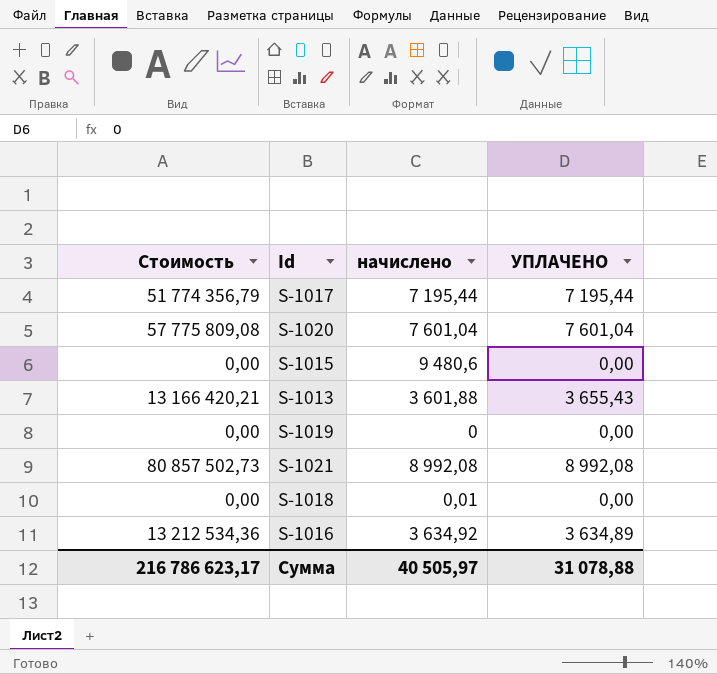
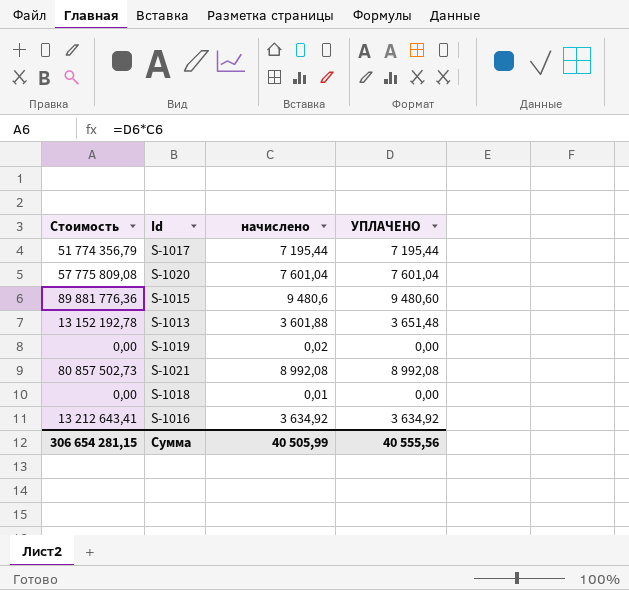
S-1015 | Стоимость: 0,00 -> 89 881 776,36
S-1015 | УПЛАЧЕНО: 0,00 -> 9 480,60
S-1013 | Стоимость: 13 166 420,21 -> 13 152 192,78
S-1013 | УПЛАЧЕНО: 3 655,43 -> 3 651,48
S-1019 | начислено: 0 -> 0,02
S-1016 | Стоимость: 13 212 534,36 -> 13 212 643,41
S-1016 | УПЛАЧЕНО: 3 634,89 -> 3 634,92
Сумма | Стоимость: 216 786 623,17 -> 306 654 281,15
Сумма | начислено: 40 505,97 -> 40 505,99
Сумма | УПЛАЧЕНО: 31 078,88 -> 40 555,56

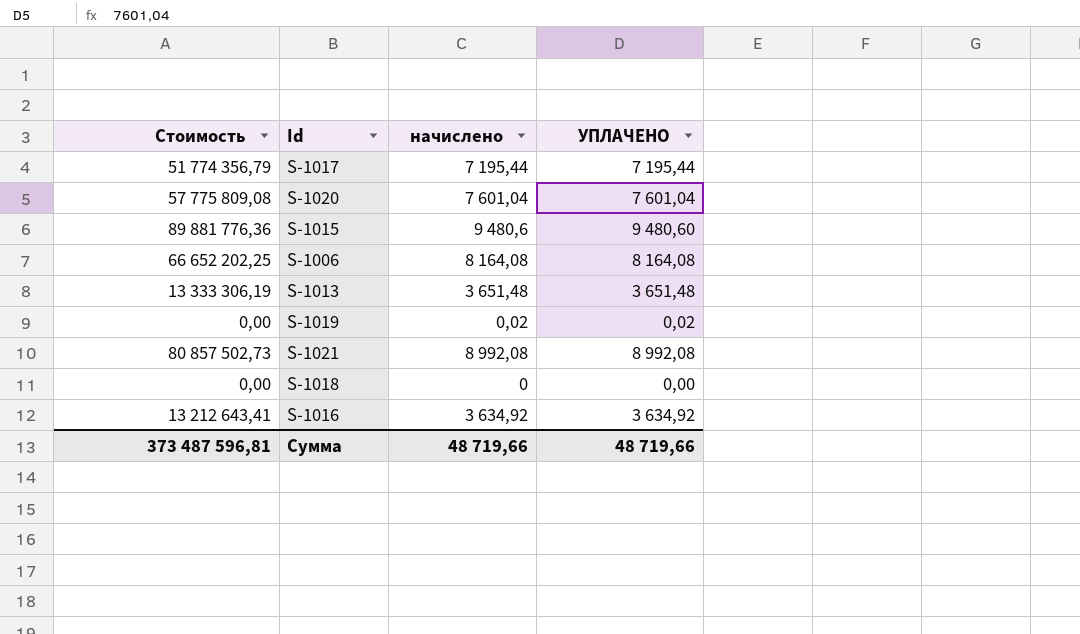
row S-1006: none -> 66 652 202,25 | 8 164,08 | 8 164,08
S-1013 | Стоимость: 13 152 192,78 -> 13 333 306,19
S-1013 | начислено: 3 601,88 -> 3 651,48
S-1019 | УПЛАЧЕНО: 0,00 -> 0,02
S-1018 | начислено: 0,01 -> 0
Сумма | Стоимость: 306 654 281,15 -> 373 487 596,81
Сумма | начислено: 40 505,99 -> 48 719,66
Сумма | УПЛАЧЕНО: 40 555,56 -> 48 719,66

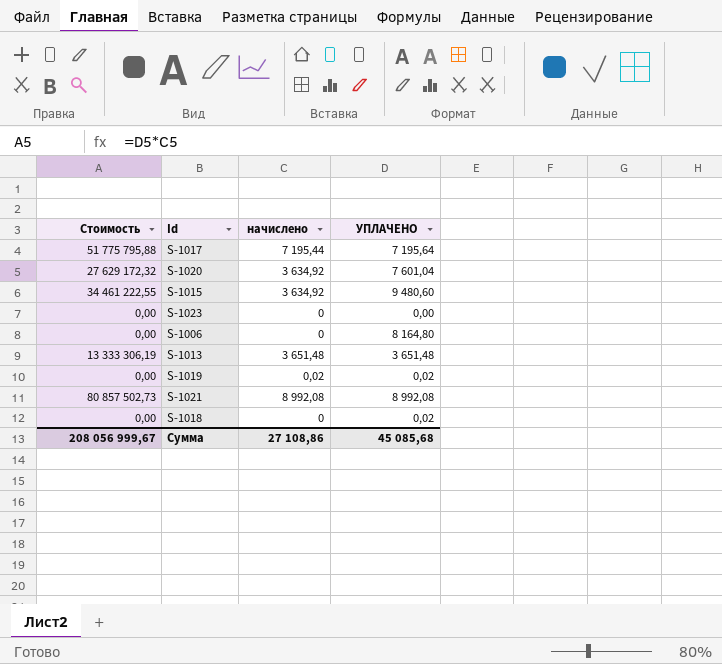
row S-1016: 13 212 643,41 | 3 634,92 | 3 634,92 -> none
S-1017 | Стоимость: 51 774 356,79 -> 51 775 795,88
S-1017 | УПЛАЧЕНО: 7 195,44 -> 7 195,64
S-1020 | Стоимость: 57 775 809,08 -> 27 629 172,32
S-1020 | начислено: 7 601,04 -> 3 634,92
S-1015 | Стоимость: 89 881 776,36 -> 34 461 222,55
S-1015 | начислено: 9 480,6 -> 3 634,92
row S-1023: none -> 0,00 | 0 | 0,00
S-1006 | Стоимость: 66 652 202,25 -> 0,00
S-1006 | начислено: 8 164,08 -> 0
S-1006 | УПЛАЧЕНО: 8 164,08 -> 8 164,80
S-1018 | УПЛАЧЕНО: 0,00 -> 0,02
Сумма | Стоимость: 373 487 596,81 -> 208 056 999,67
Сумма | начислено: 48 719,66 -> 27 108,86
Сумма | УПЛАЧЕНО: 48 719,66 -> 45 085,68

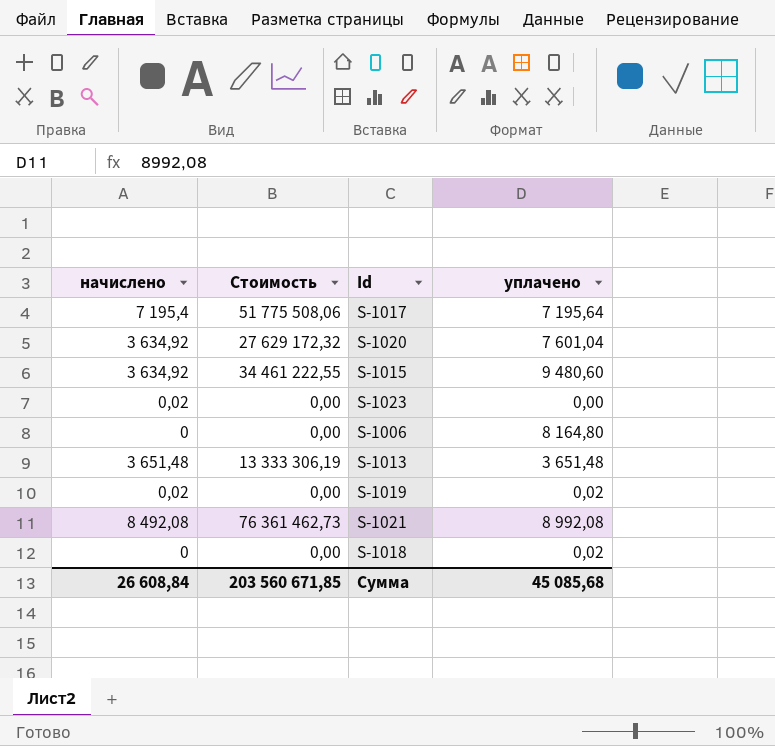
column начислено | position: 3 -> 1
column name: УПЛАЧЕНО -> уплачено
S-1017 | начислено: 7 195,44 -> 7 195,4
S-1017 | Стоимость: 51 775 795,88 -> 51 775 508,06
S-1023 | начислено: 0 -> 0,02
S-1021 | начислено: 8 992,08 -> 8 492,08
S-1021 | Стоимость: 80 857 502,73 -> 76 361 462,73
Сумма | начислено: 27 108,86 -> 26 608,84
Сумма | Стоимость: 208 056 999,67 -> 203 560 671,85

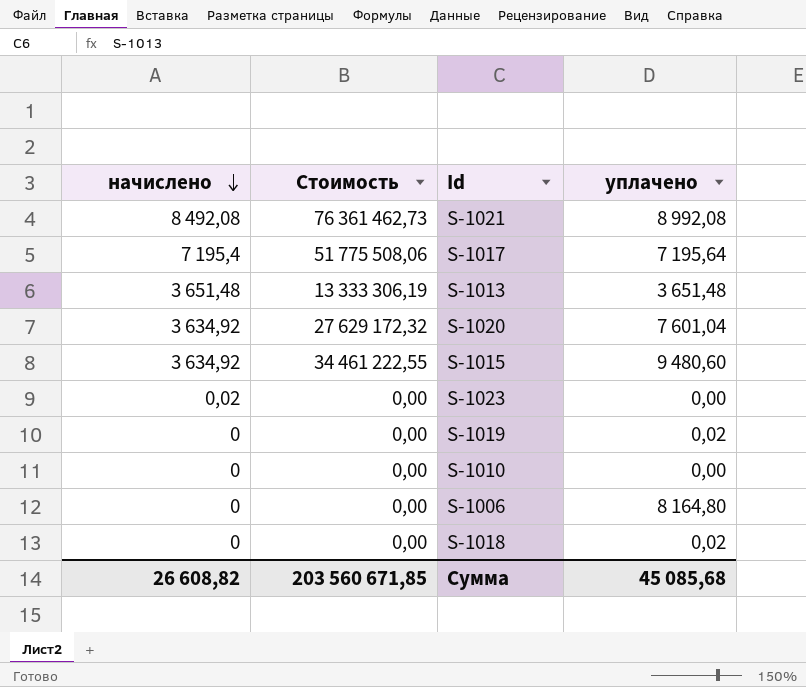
row order: none -> начислено descending
S-1019 | начислено: 0,02 -> 0
row S-1010: none -> 0 | 0,00 | 0,00
Сумма | начислено: 26 608,84 -> 26 608,82

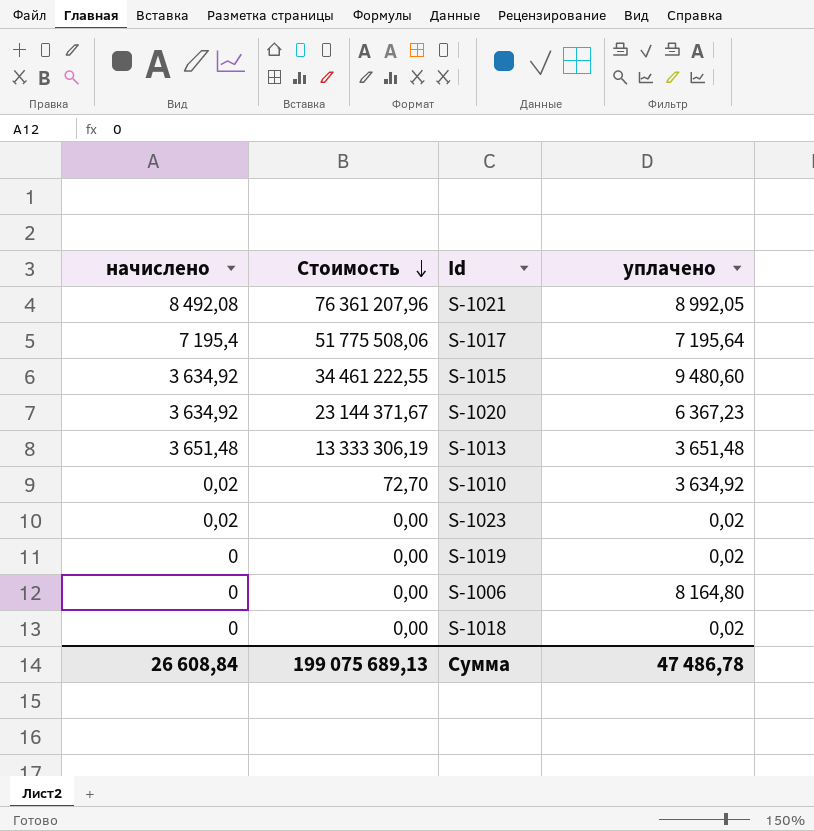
row order: начислено descending -> Стоимость descending
S-1021 | Стоимость: 76 361 462,73 -> 76 361 207,96
S-1021 | уплачено: 8 992,08 -> 8 992,05
S-1020 | Стоимость: 27 629 172,32 -> 23 144 371,67
S-1020 | уплачено: 7 601,04 -> 6 367,23
S-1010 | начислено: 0 -> 0,02
S-1010 | Стоимость: 0,00 -> 72,70
S-1010 | уплачено: 0,00 -> 3 634,92
S-1023 | уплачено: 0,00 -> 0,02
Сумма | начислено: 26 608,82 -> 26 608,84
Сумма | Стоимость: 203 560 671,85 -> 199 075 689,13
Сумма | уплачено: 45 085,68 -> 47 486,78

